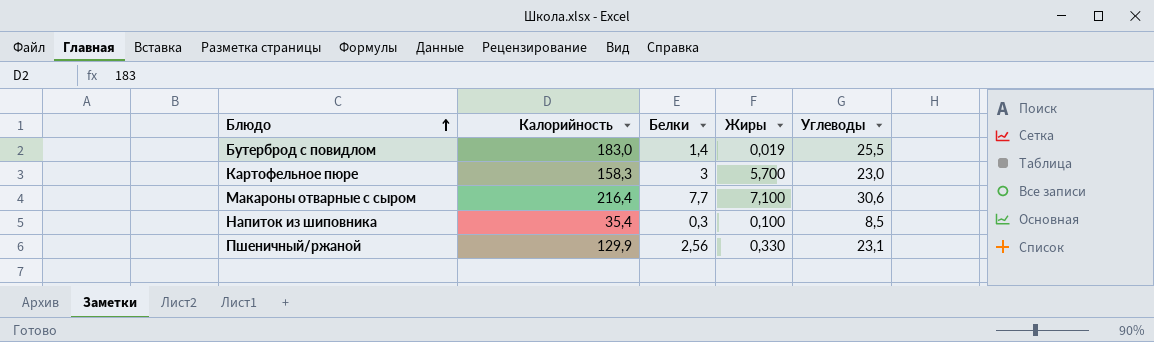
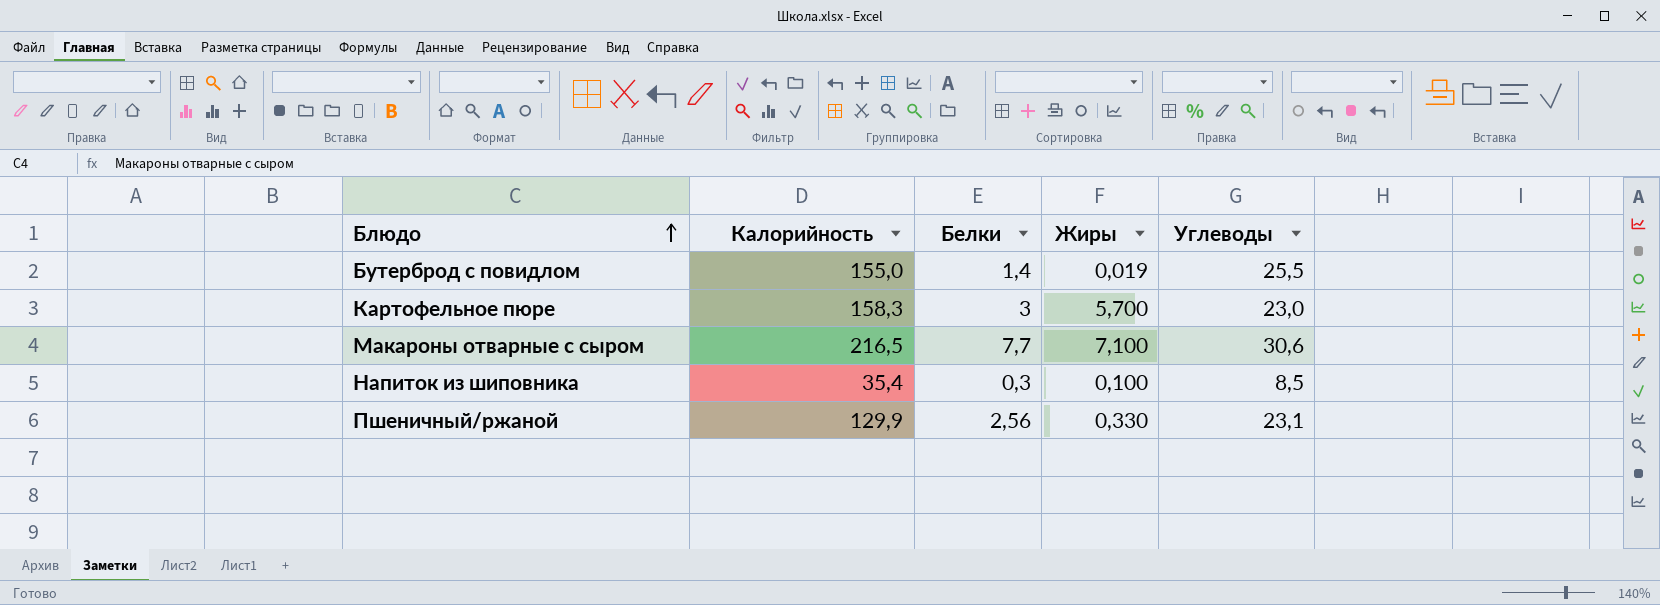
Бутерброд с повидлом | Калорийность: 183,0 -> 155,0
Макароны отварные с сыром | Калорийность: 216,4 -> 216,5

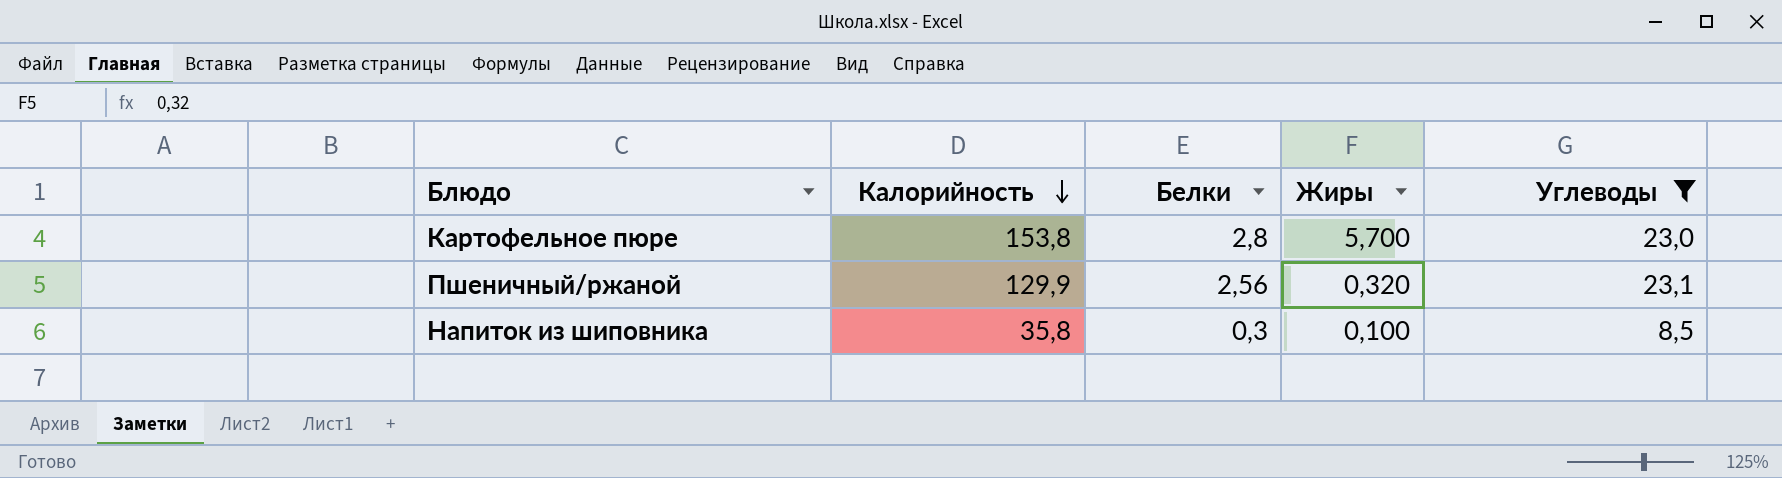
filter: none -> Углеводы <= 23,1
row order: Блюдо ascending -> Калорийность descending
Картофельное пюре | Калорийность: 158,3 -> 153,8
Картофельное пюре | Белки: 3 -> 2,8
Пшеничный/ржаной | Жиры: 0,330 -> 0,320
Напиток из шиповника | Калорийность: 35,4 -> 35,8

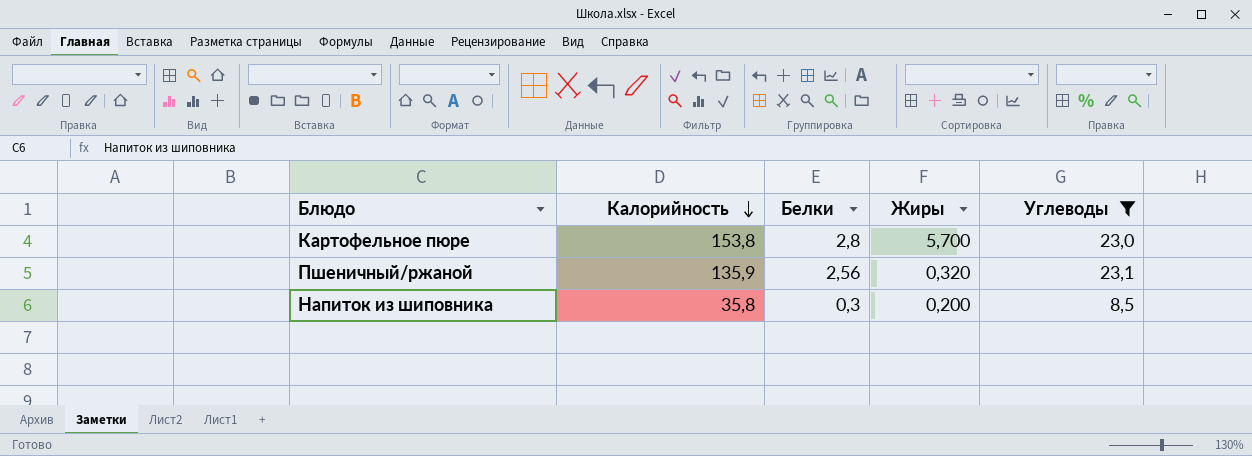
Пшеничный/ржаной | Калорийность: 129,9 -> 135,9
Напиток из шиповника | Жиры: 0,100 -> 0,200

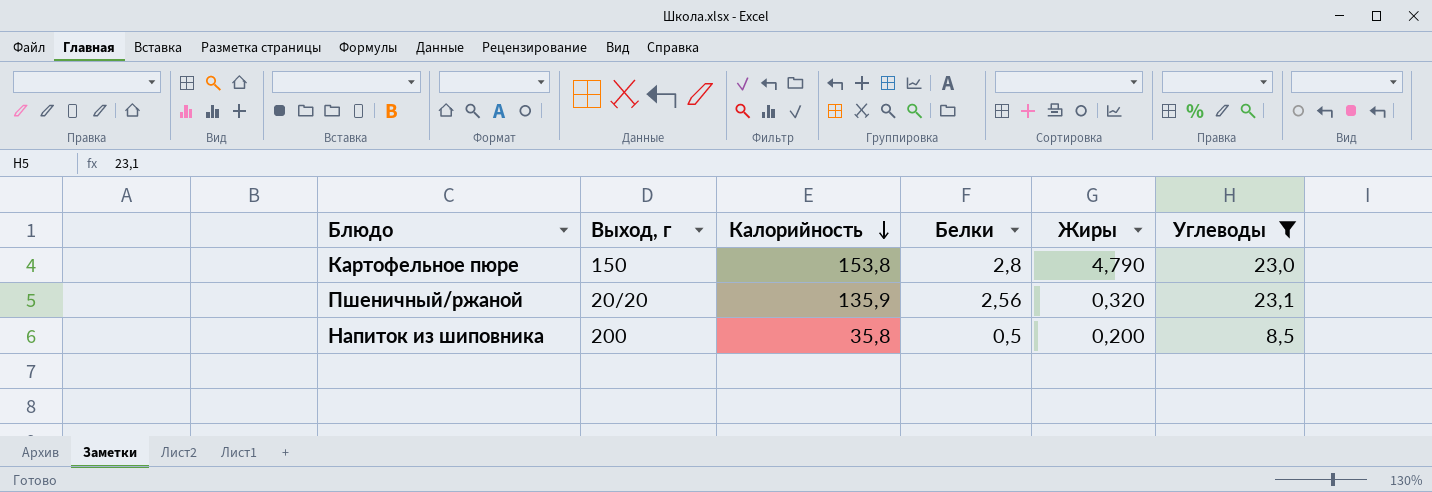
column Выход, г | position: none -> 2
Картофельное пюре | Жиры: 5,700 -> 4,790
Напиток из шиповника | Белки: 0,3 -> 0,5

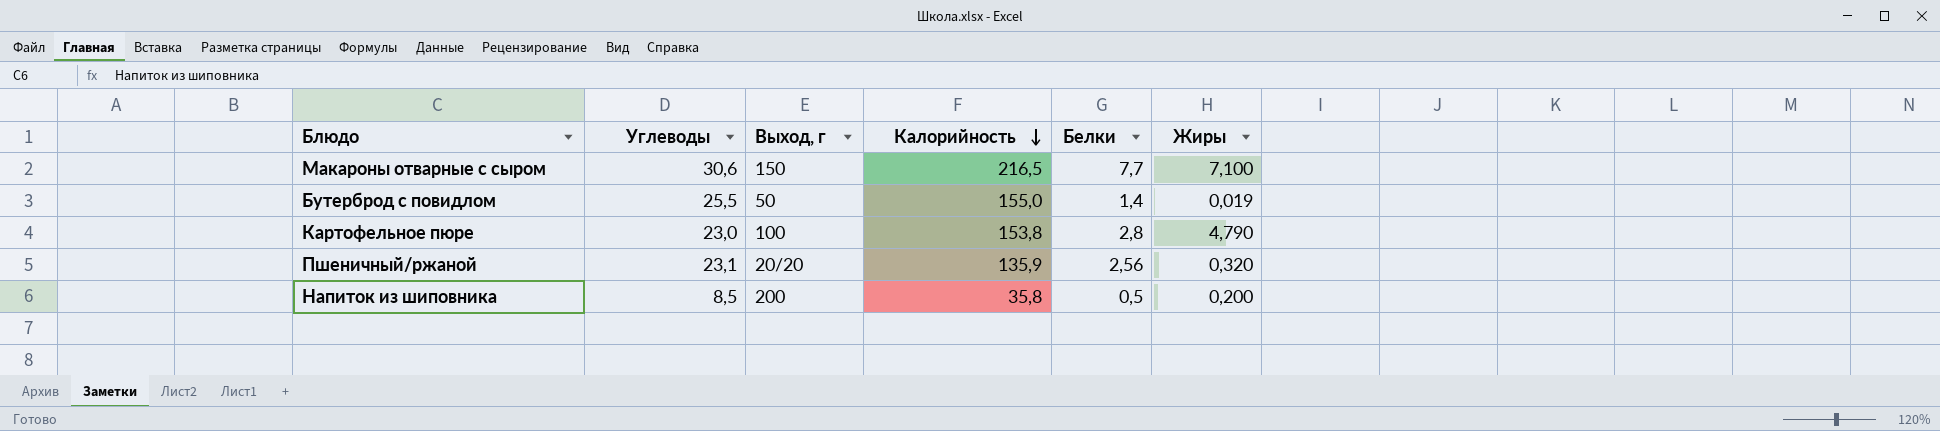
filter: Углеводы <= 23,1 -> none
column Углеводы | position: 6 -> 2
Картофельное пюре | Выход, г: 150 -> 100

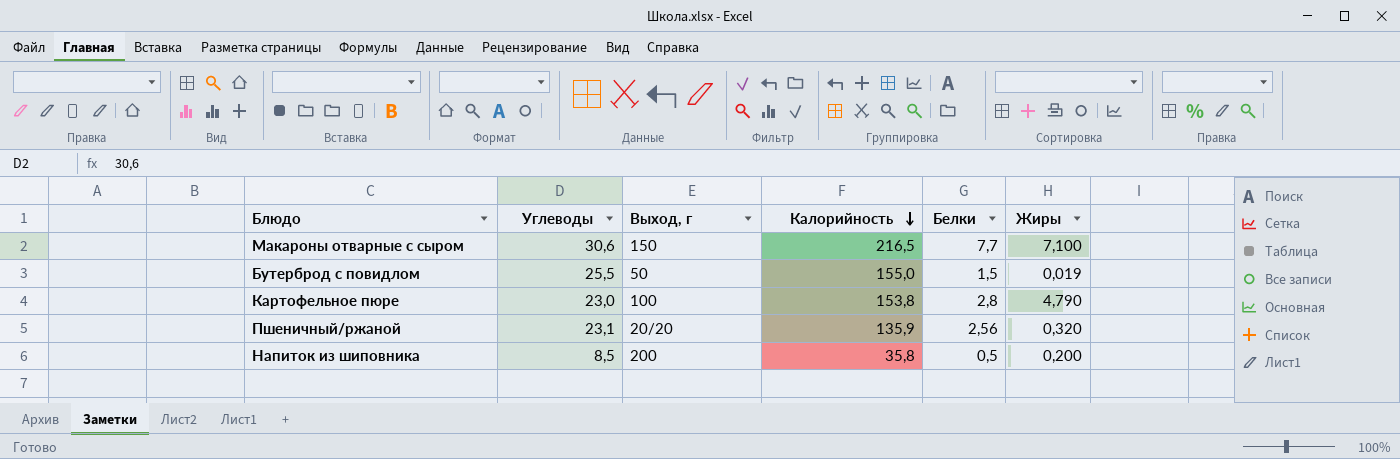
Бутерброд с повидлом | Белки: 1,4 -> 1,5

